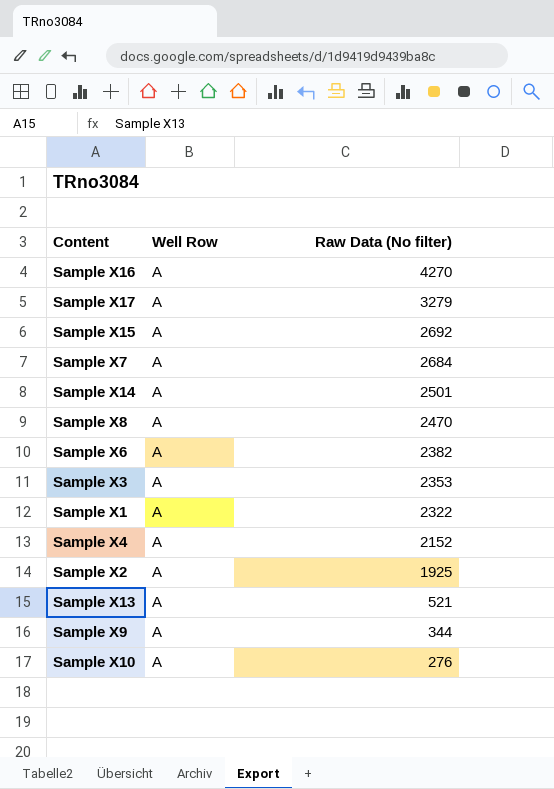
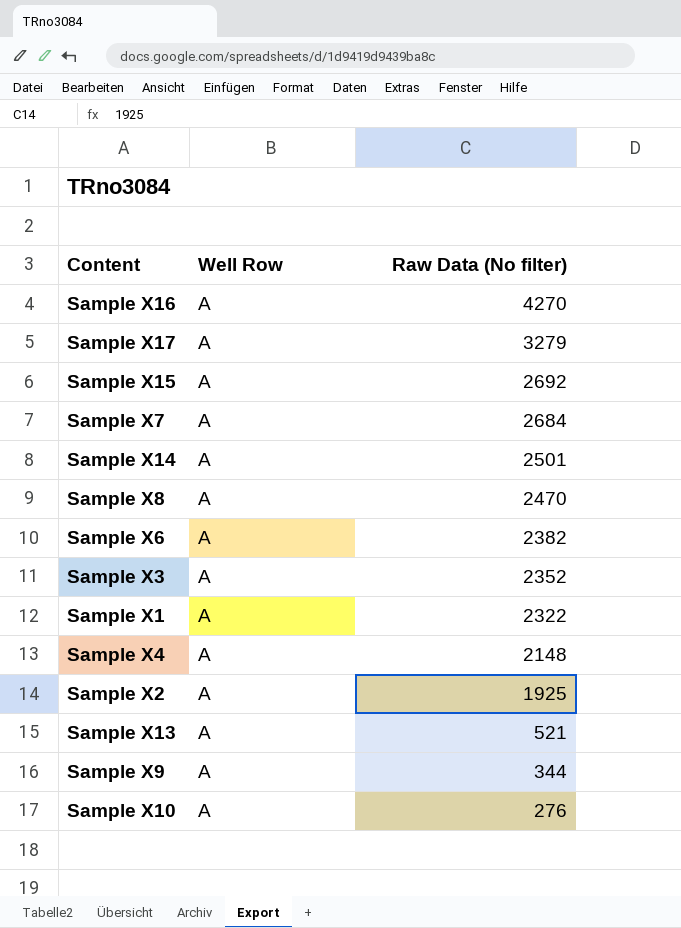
Sample X3 | Raw Data (No filter): 2353 -> 2352
Sample X4 | Raw Data (No filter): 2152 -> 2148

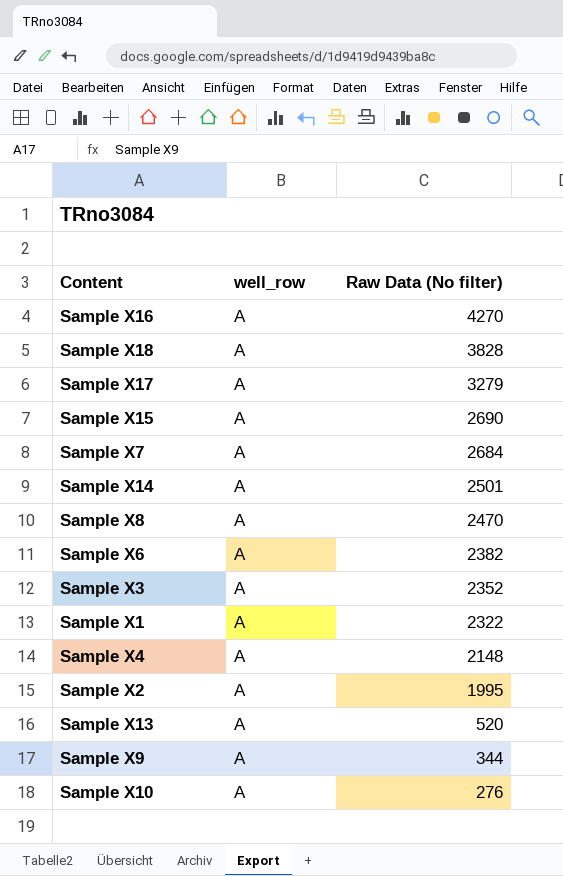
column name: Well Row -> well_row
row Sample X18: none -> A | 3828
Sample X15 | Raw Data (No filter): 2692 -> 2690
Sample X2 | Raw Data (No filter): 1925 -> 1995
Sample X13 | Raw Data (No filter): 521 -> 520

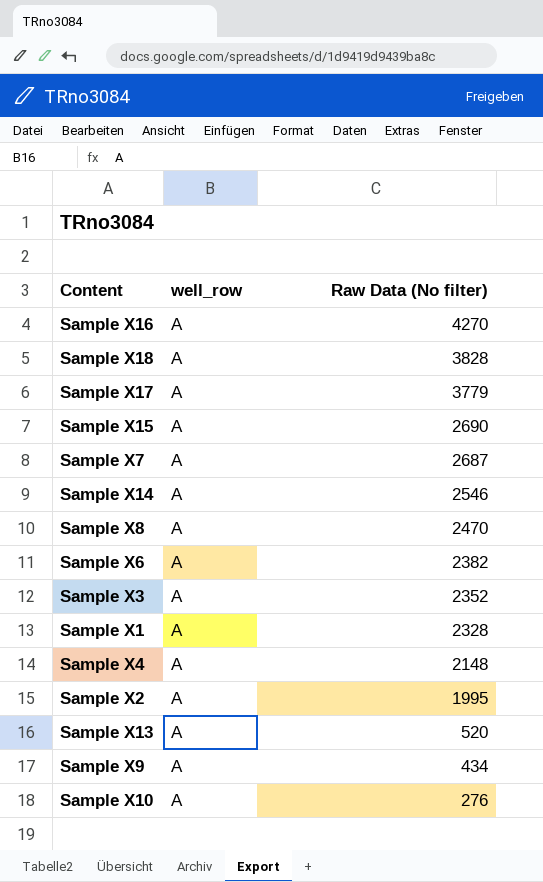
Sample X17 | Raw Data (No filter): 3279 -> 3779
Sample X7 | Raw Data (No filter): 2684 -> 2687
Sample X14 | Raw Data (No filter): 2501 -> 2546
Sample X1 | Raw Data (No filter): 2322 -> 2328
Sample X9 | Raw Data (No filter): 344 -> 434

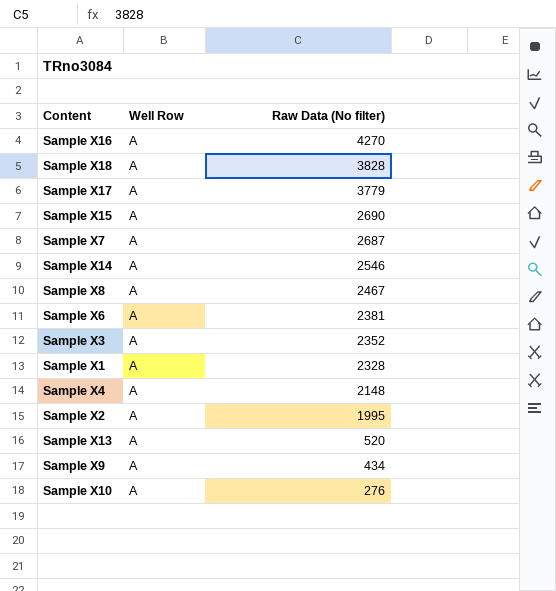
column name: well_row -> Well Row
Sample X8 | Raw Data (No filter): 2470 -> 2467
Sample X6 | Raw Data (No filter): 2382 -> 2381

